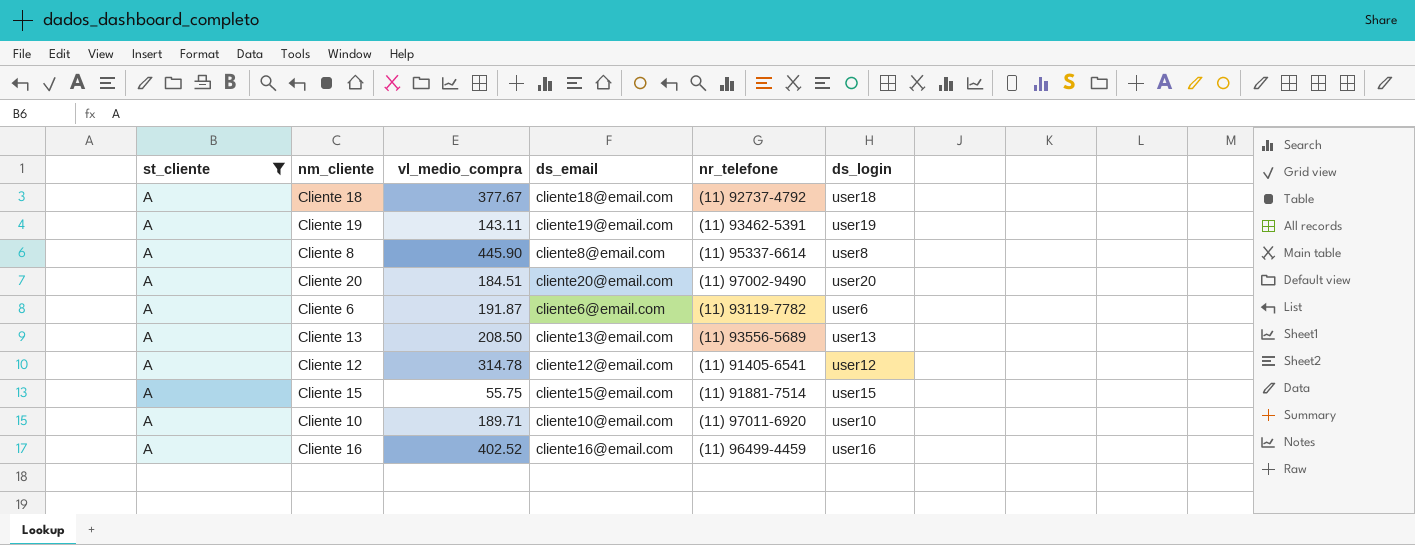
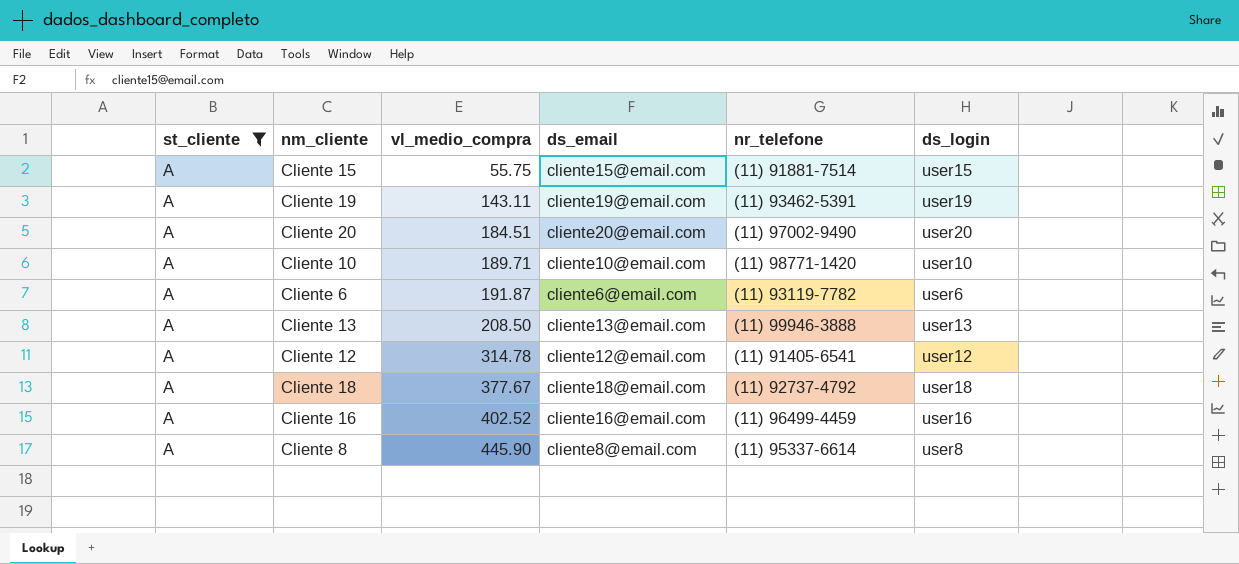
row order: none -> vl_medio_compra ascending
Cliente 10 | nr_telefone: (11) 97011-6920 -> (11) 98771-1420
Cliente 13 | nr_telefone: (11) 93556-5689 -> (11) 99946-3888

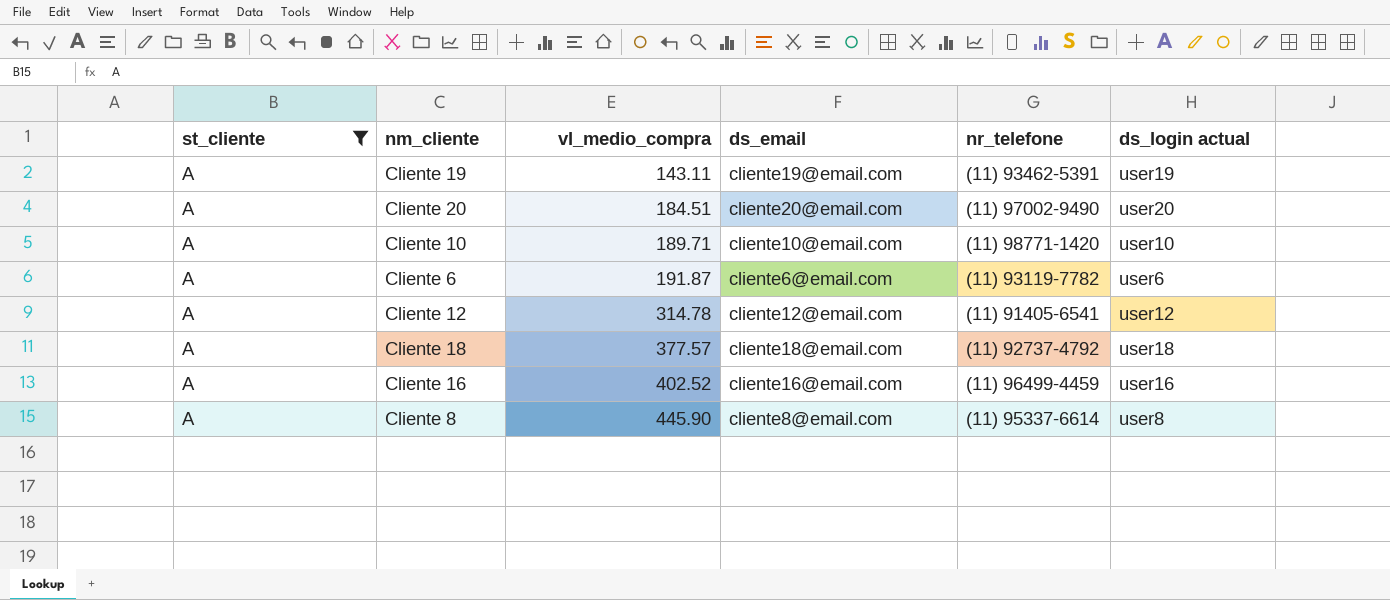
column name: ds_login -> ds_login actual
row Cliente 15: A | 55.75 | cliente15@email.com | (11) 91881-7514 | user15 -> none
row Cliente 13: A | 208.50 | cliente13@email.com | (11) 99946-3888 | user13 -> none
Cliente 18 | vl_medio_compra: 377.67 -> 377.57

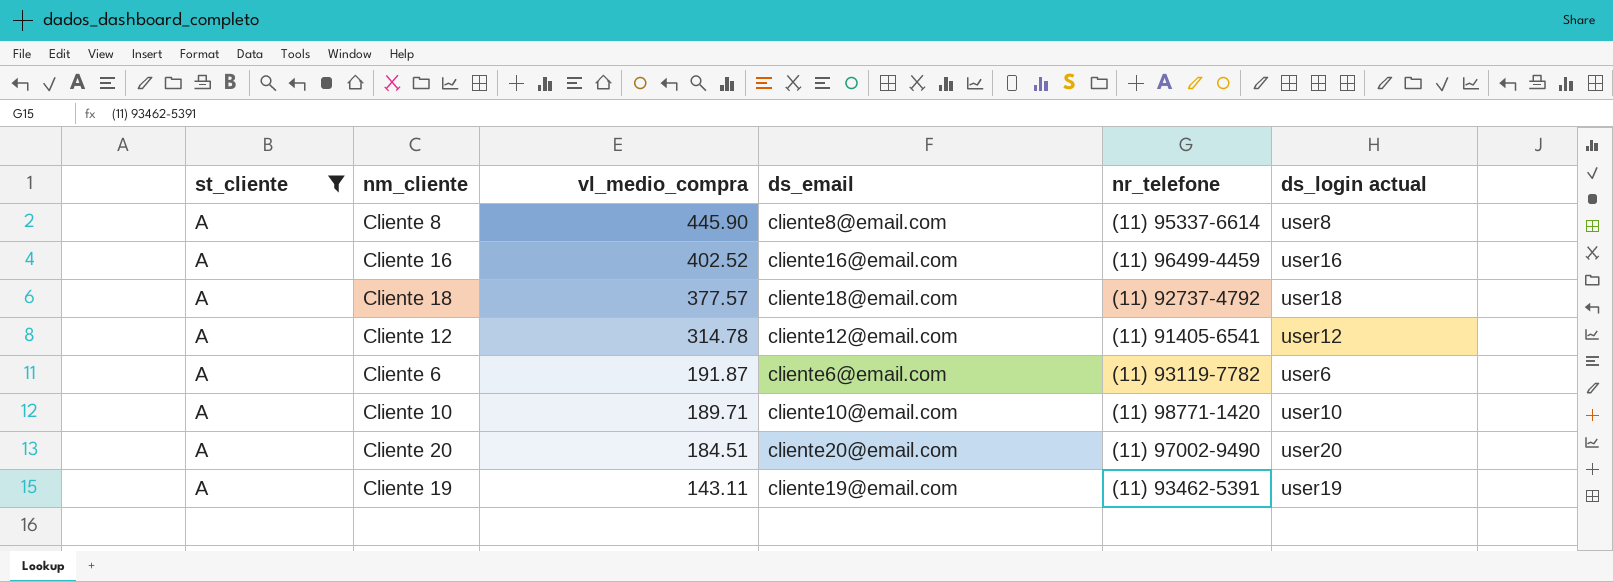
row order: vl_medio_compra ascending -> vl_medio_compra descending

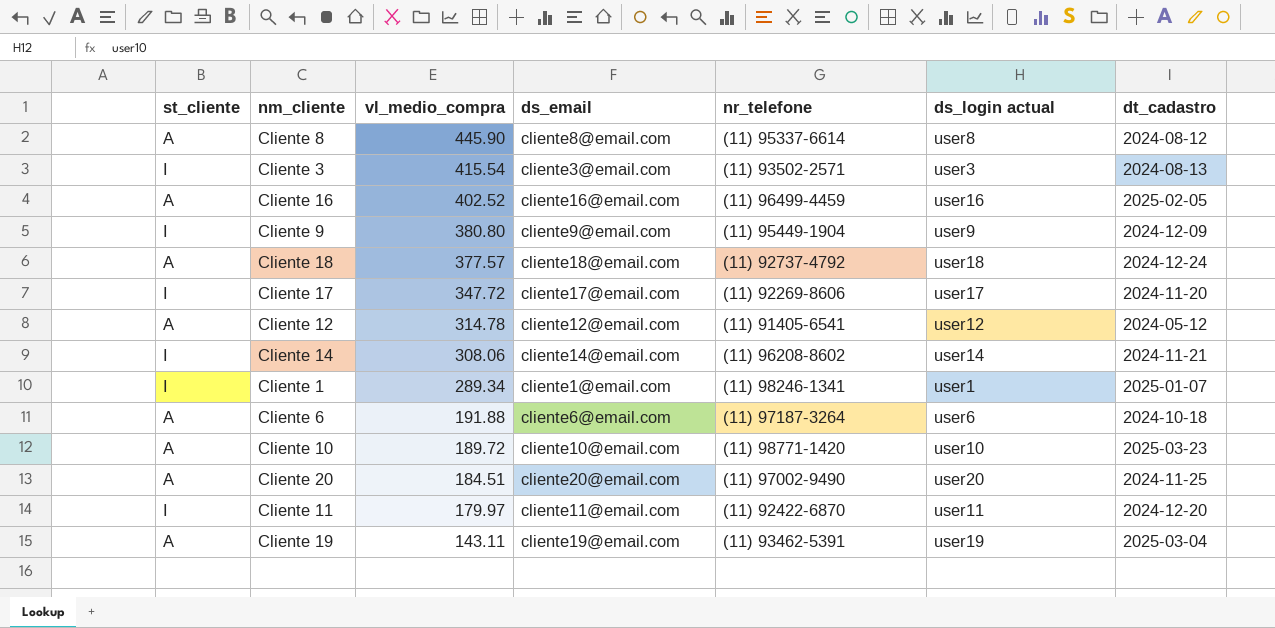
filter: st_cliente = A -> none
column dt_cadastro | position: none -> 7
Cliente 6 | vl_medio_compra: 191.87 -> 191.88
Cliente 6 | nr_telefone: (11) 93119-7782 -> (11) 97187-3264
Cliente 10 | vl_medio_compra: 189.71 -> 189.72

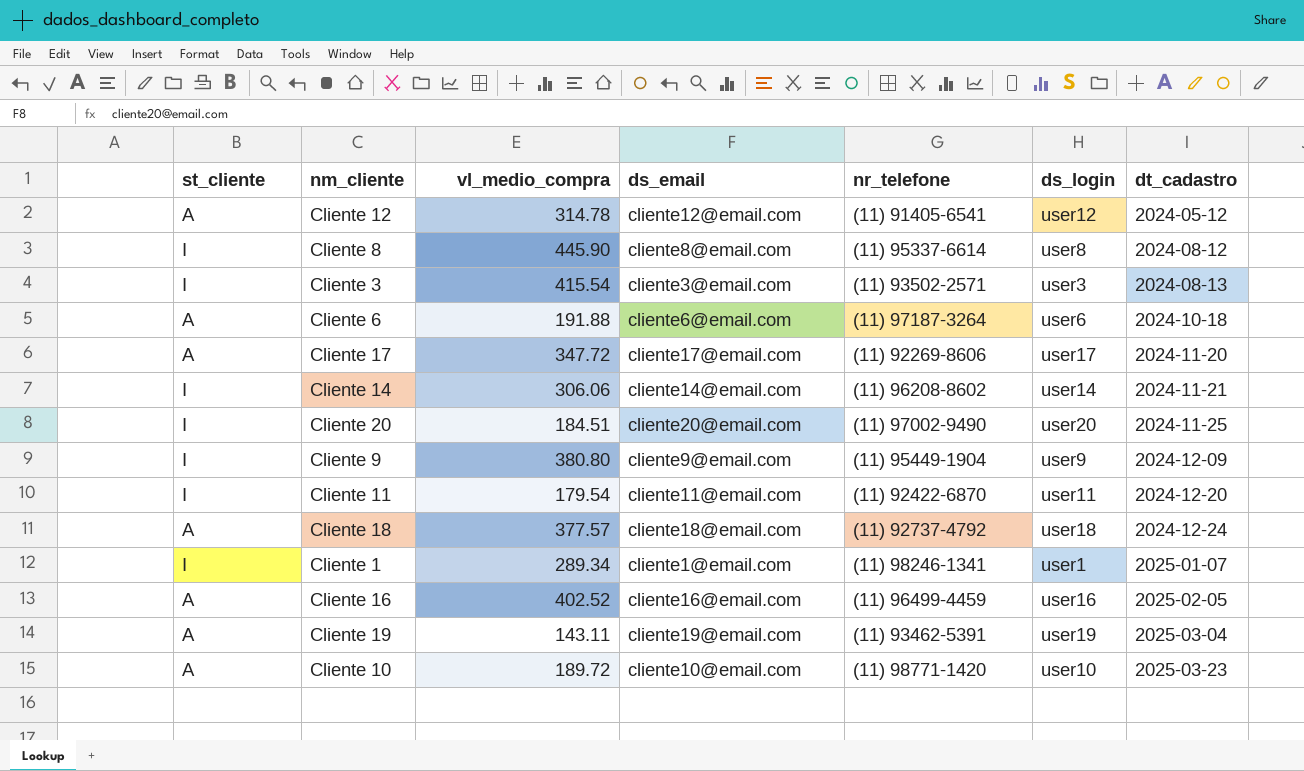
row order: vl_medio_compra descending -> dt_cadastro ascending
column name: ds_login actual -> ds_login
Cliente 8 | st_cliente: A -> I
Cliente 17 | st_cliente: I -> A
Cliente 14 | vl_medio_compra: 308.06 -> 306.06
Cliente 20 | st_cliente: A -> I
Cliente 11 | vl_medio_compra: 179.97 -> 179.54

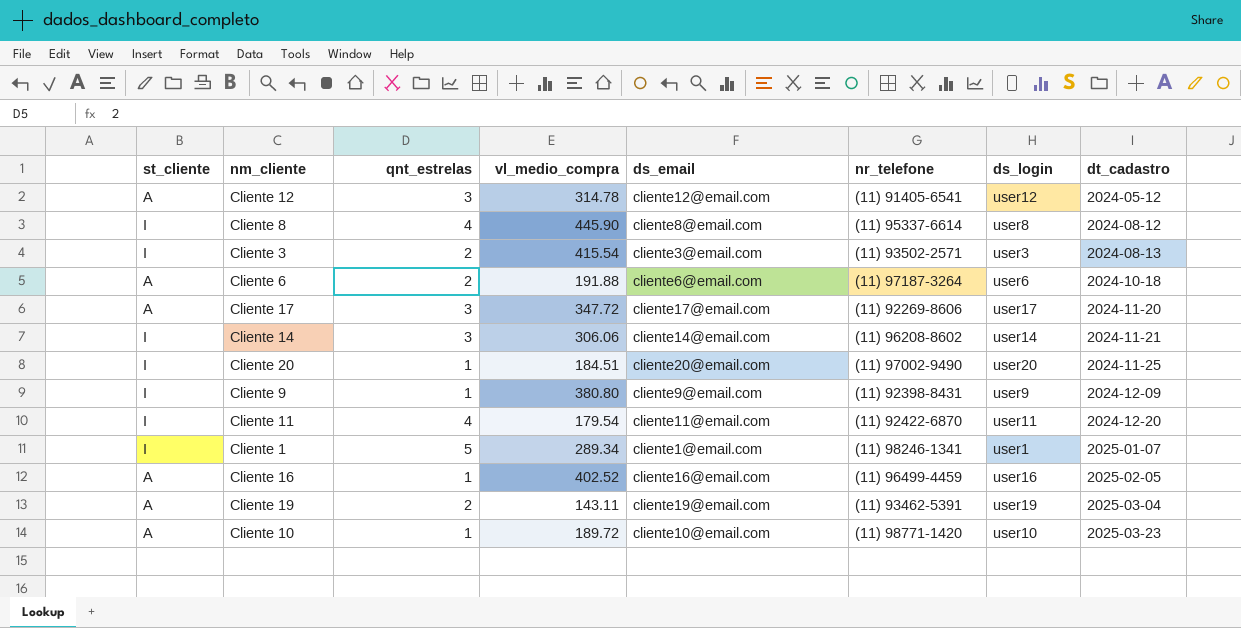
column qnt_estrelas | position: none -> 3
row Cliente 18: A | 377.57 | cliente18@email.com | (11) 92737-4792 | user18 | 2024-12-24 -> none
Cliente 9 | nr_telefone: (11) 95449-1904 -> (11) 92398-8431

